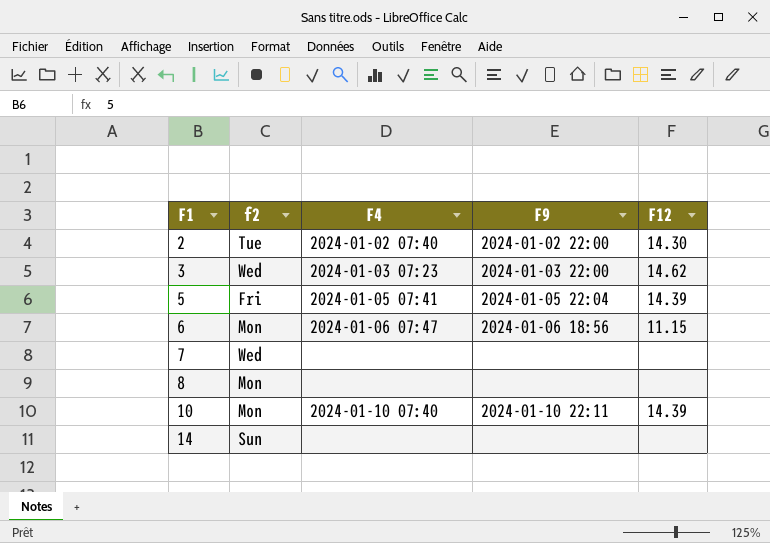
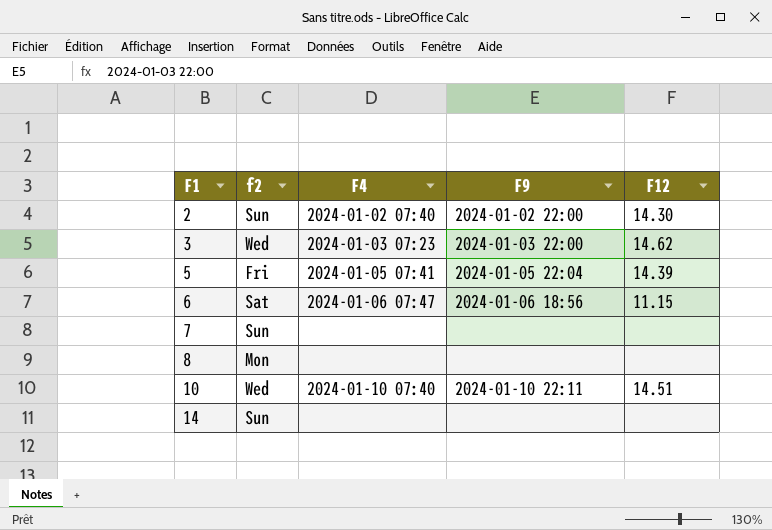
2 | f2: Tue -> Sun
6 | f2: Mon -> Sat
7 | f2: Wed -> Sun
10 | f2: Mon -> Wed
10 | F12: 14.39 -> 14.51

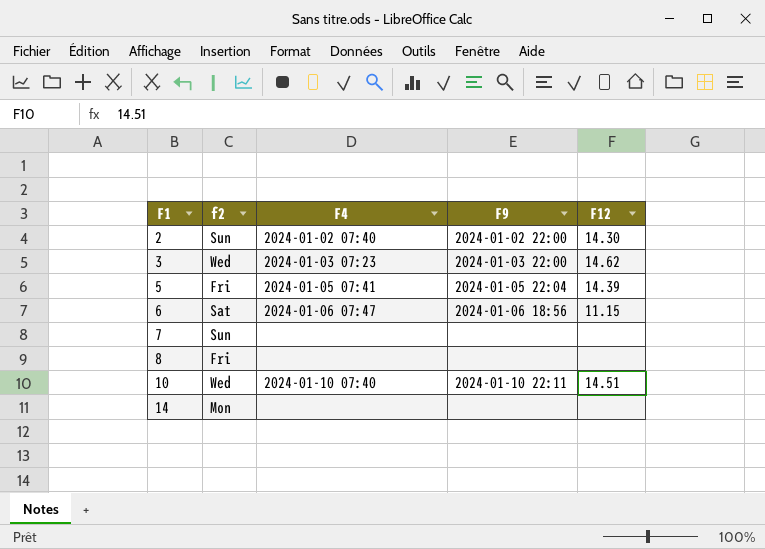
8 | f2: Mon -> Fri
14 | f2: Sun -> Mon

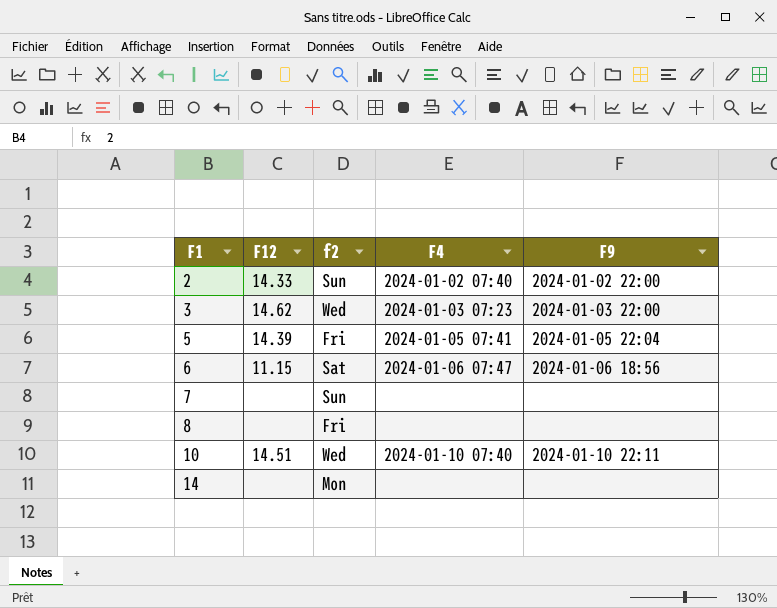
column F12 | position: 5 -> 2
2 | F12: 14.30 -> 14.33

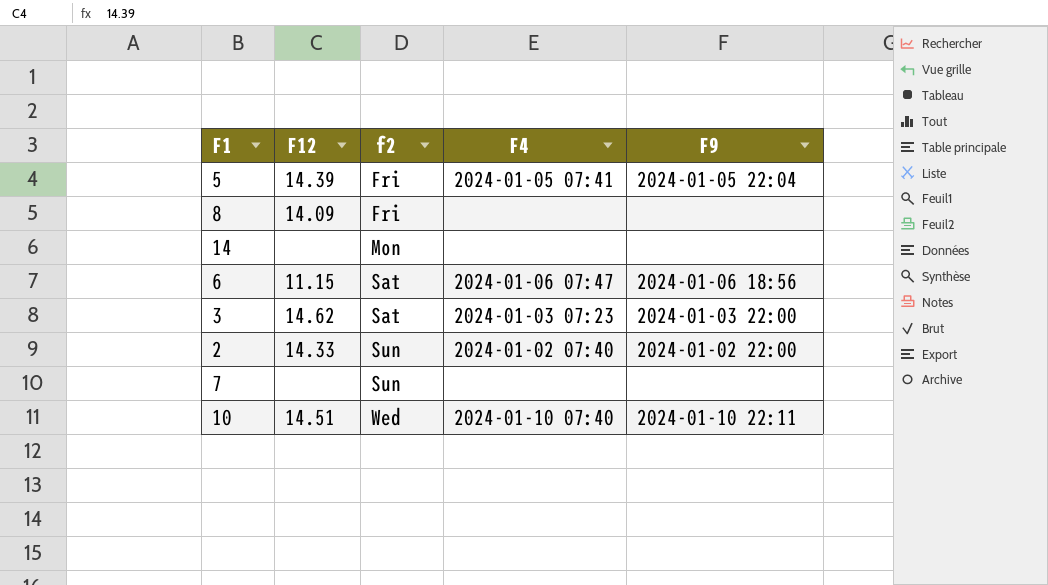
row order: F1 ascending -> f2 ascending
8 | F12: none -> 14.09
3 | f2: Wed -> Sat

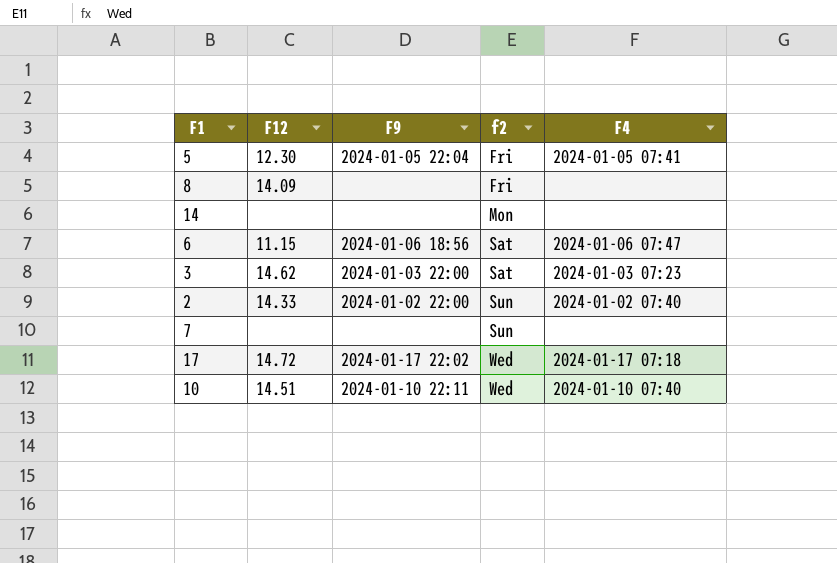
column F9 | position: 5 -> 3
5 | F12: 14.39 -> 12.30
row 17: none -> 14.72 | 2024-01-17 22:02 | Wed | 2024-01-17 07:18

